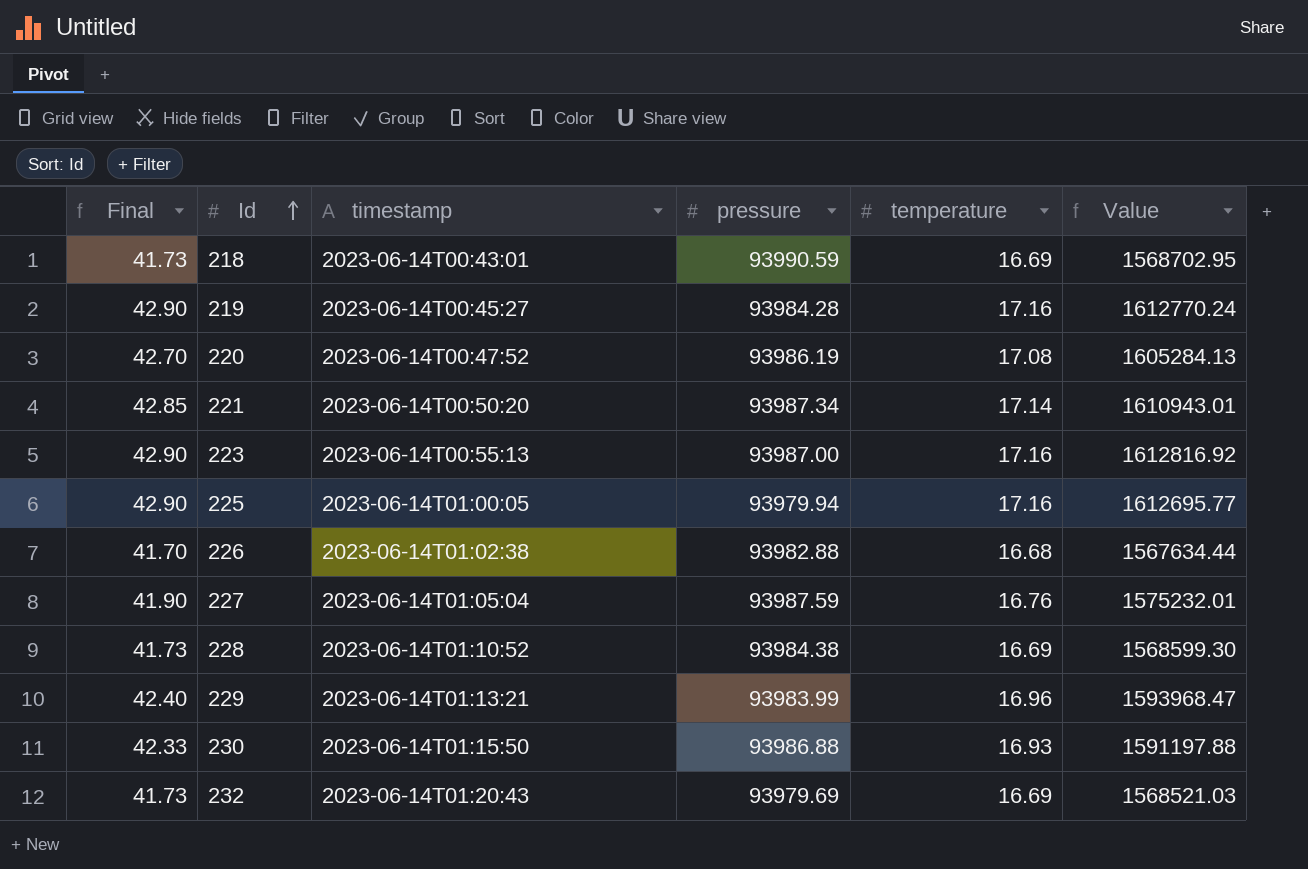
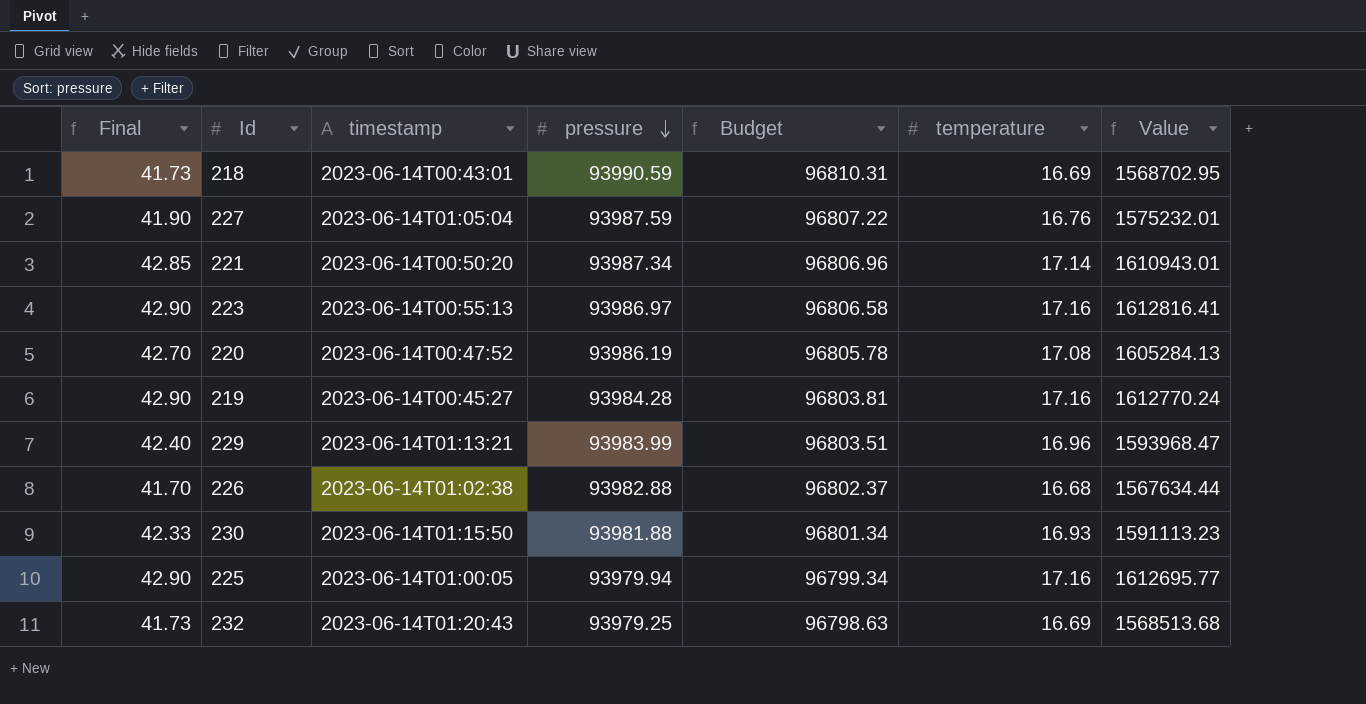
row order: Id ascending -> pressure descending
column Budget | formula: none -> [pressure] * 1.03
row 228: 41.73 | 2023-06-14T01:10:52 | 93984.38 | 16.69 | 1568599.30 -> none
223 | pressure: 93987.00 -> 93986.97
223 | Value: 1612816.92 -> 1612816.41
230 | pressure: 93986.88 -> 93981.88
230 | Value: 1591197.88 -> 1591113.23
232 | pressure: 93979.69 -> 93979.25
232 | Value: 1568521.03 -> 1568513.68

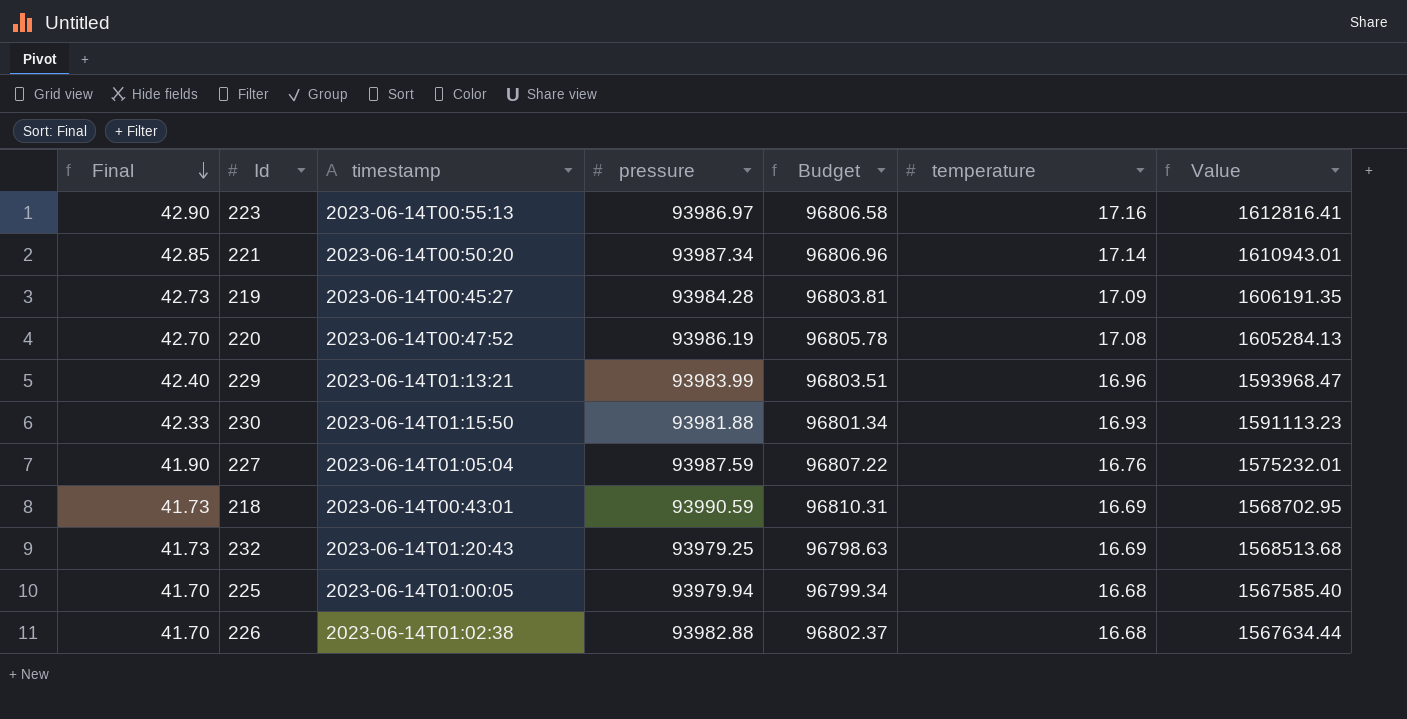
row order: pressure descending -> Final descending
219 | Final: 42.90 -> 42.73
219 | temperature: 17.16 -> 17.09
219 | Value: 1612770.24 -> 1606191.35
225 | Final: 42.90 -> 41.70
225 | temperature: 17.16 -> 16.68
225 | Value: 1612695.77 -> 1567585.40

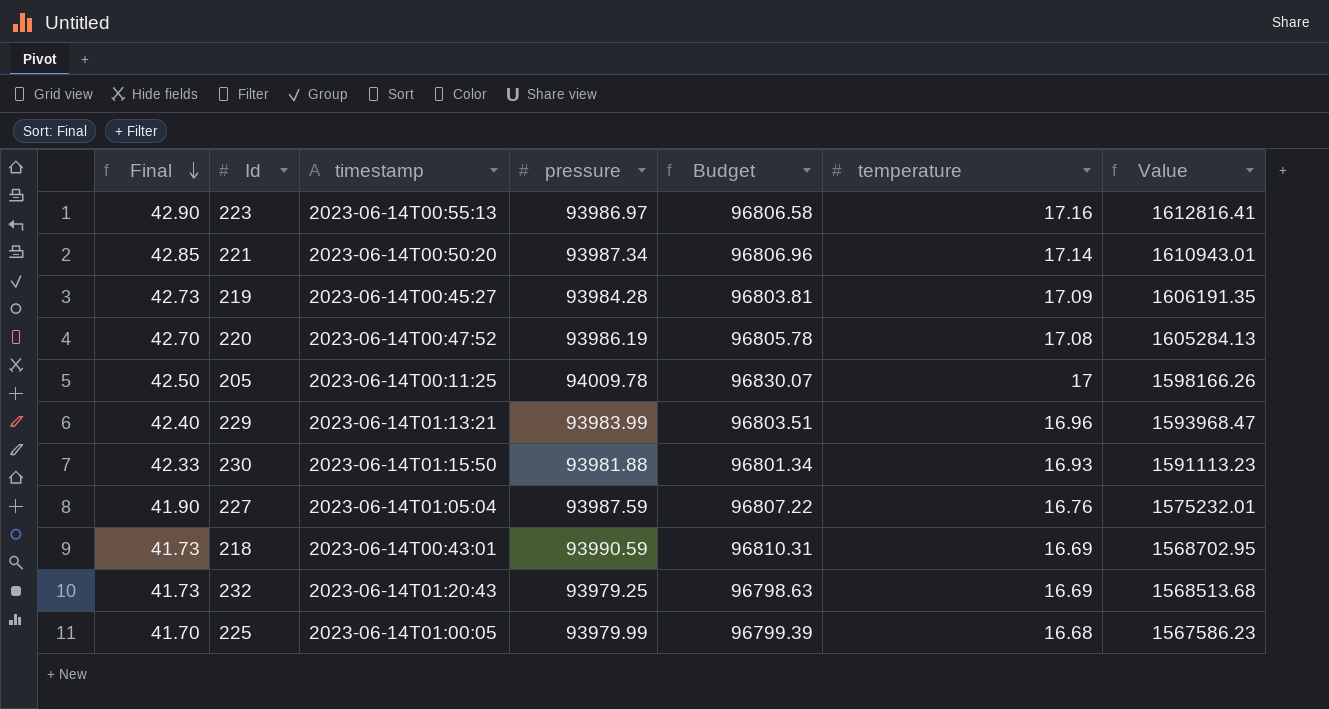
row 226: 41.70 | 2023-06-14T01:02:38 | 93982.88 | 96802.37 | 16.68 | 1567634.44 -> none
row 205: none -> 42.50 | 2023-06-14T00:11:25 | 94009.78 | 96830.07 | 17 | 1598166.26
225 | pressure: 93979.94 -> 93979.99
225 | Budget: 96799.34 -> 96799.39
225 | Value: 1567585.40 -> 1567586.23

